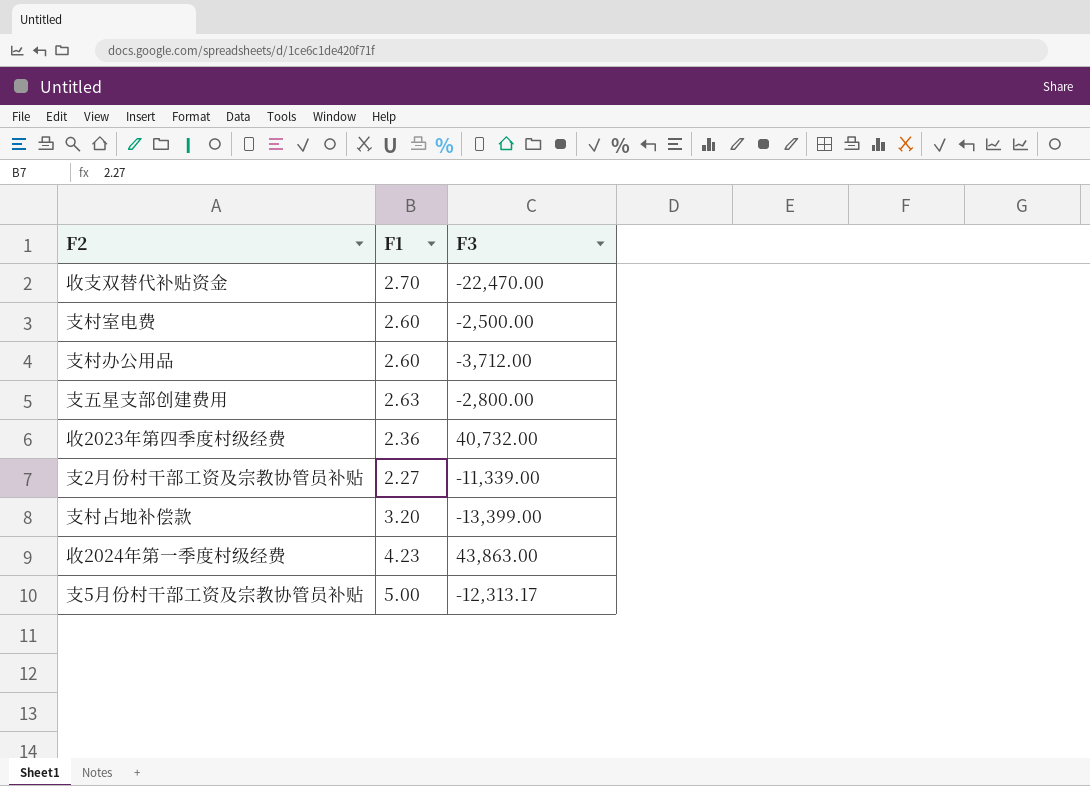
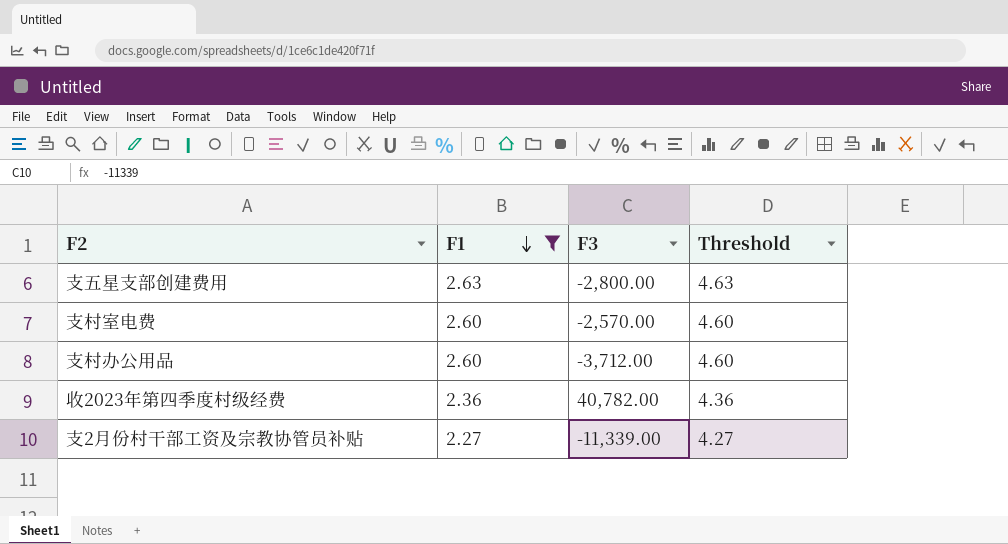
filter: none -> F1 <= 2.63
row order: none -> F1 descending
column Threshold | formula: none -> [F1] + 2
支村室电费 | F3: -2,500.00 -> -2,570.00
收2023年第四季度村级经费 | F3: 40,732.00 -> 40,782.00

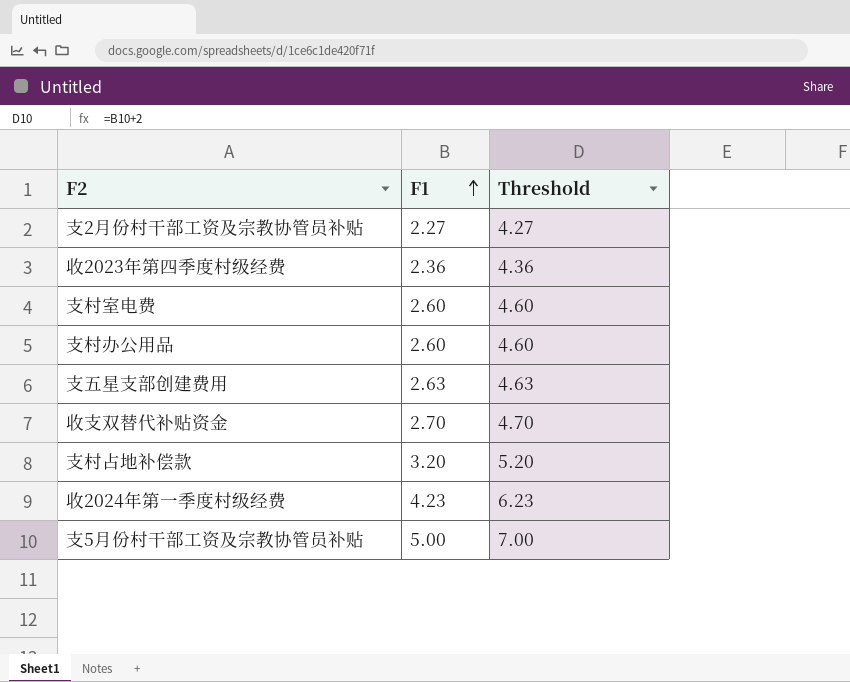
filter: F1 <= 2.63 -> none
row order: F1 descending -> F1 ascending
column F3 | position: 3 -> none

